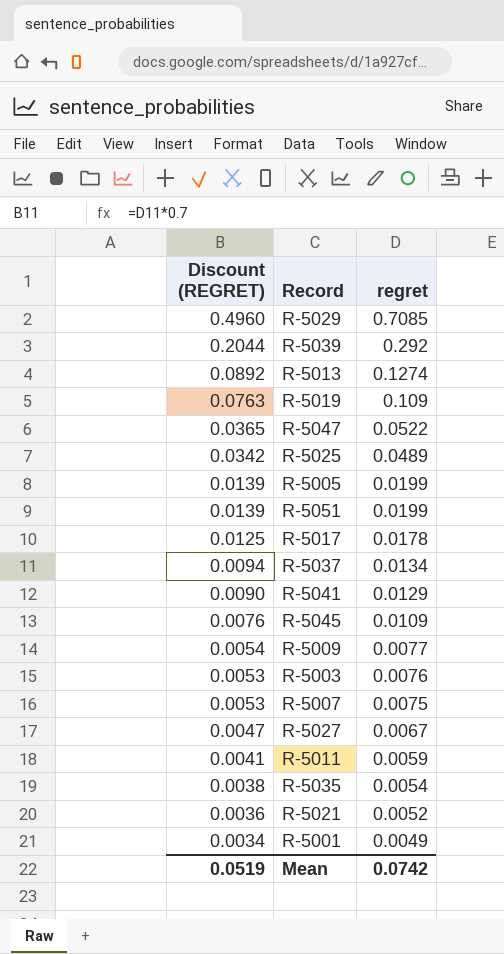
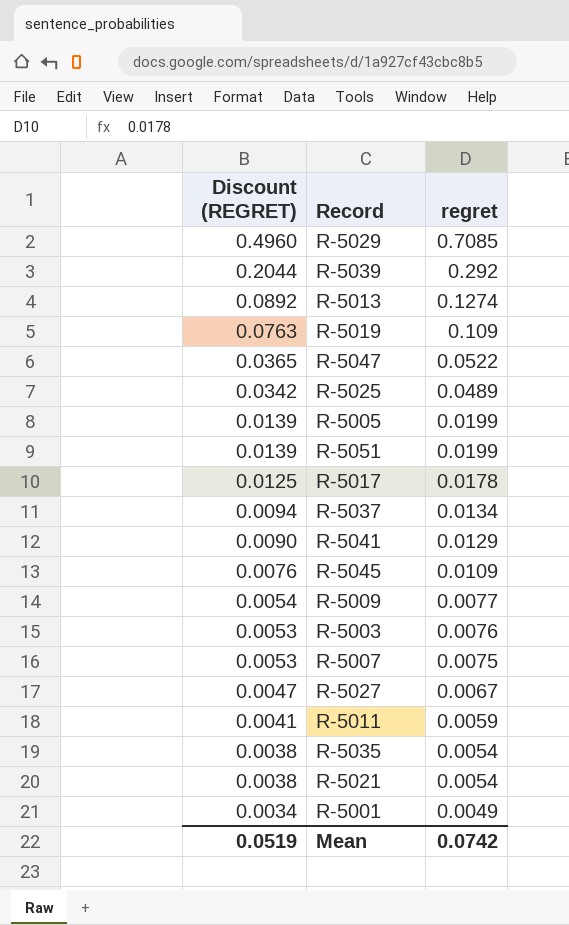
R-5021 | Discount (REGRET): 0.0036 -> 0.0038
R-5021 | regret: 0.0052 -> 0.0054

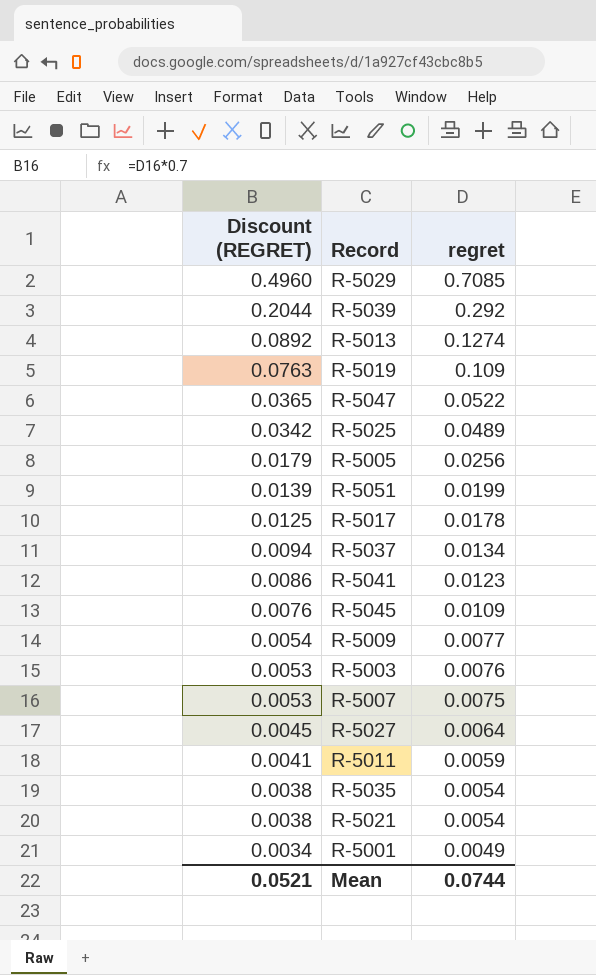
R-5005 | Discount (REGRET): 0.0139 -> 0.0179
R-5005 | regret: 0.0199 -> 0.0256
R-5041 | Discount (REGRET): 0.0090 -> 0.0086
R-5041 | regret: 0.0129 -> 0.0123
R-5027 | Discount (REGRET): 0.0047 -> 0.0045
R-5027 | regret: 0.0067 -> 0.0064
Mean | Discount (REGRET): 0.0519 -> 0.0521
Mean | regret: 0.0742 -> 0.0744

